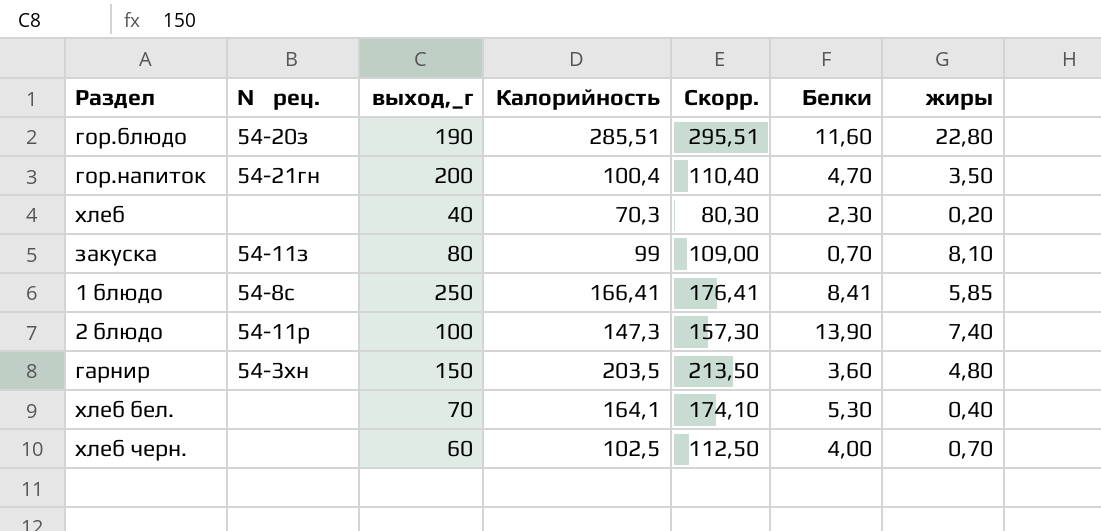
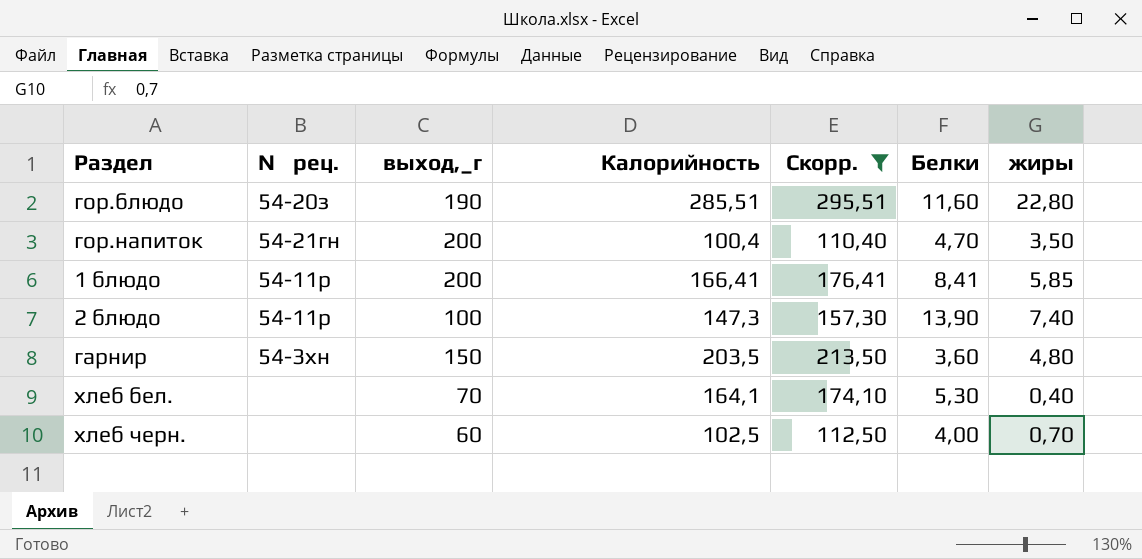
filter: none -> Скорр. >= 110,40
1 блюдо | № рец.: 54-8с -> 54-11р
1 блюдо | выход,_г: 250 -> 200

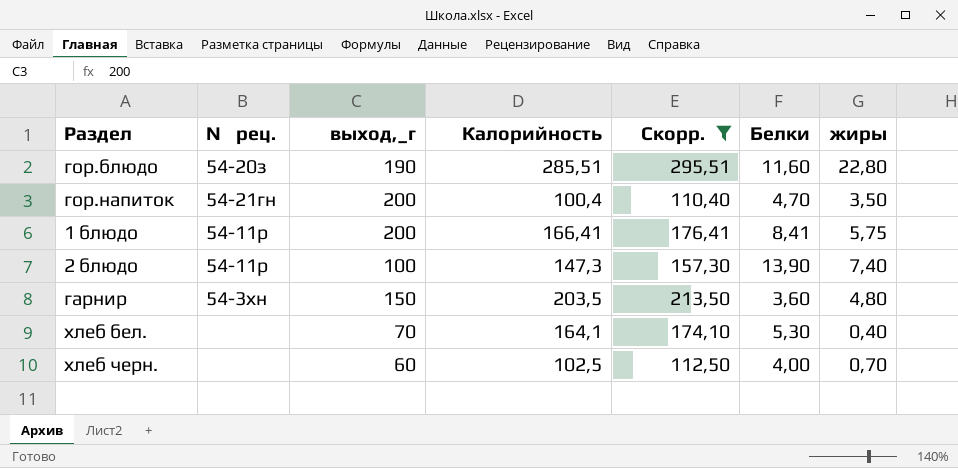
1 блюдо | жиры: 5,85 -> 5,75

